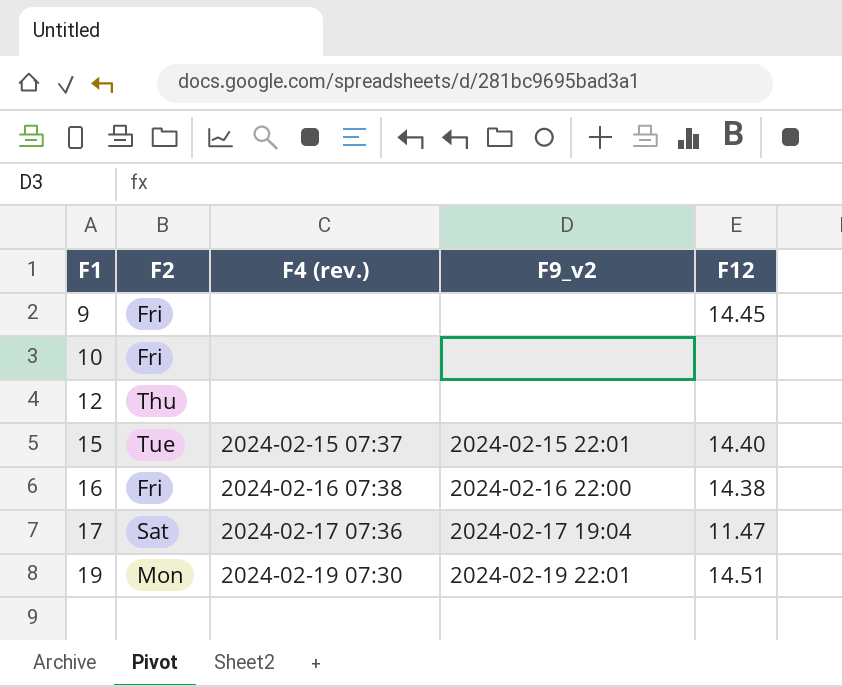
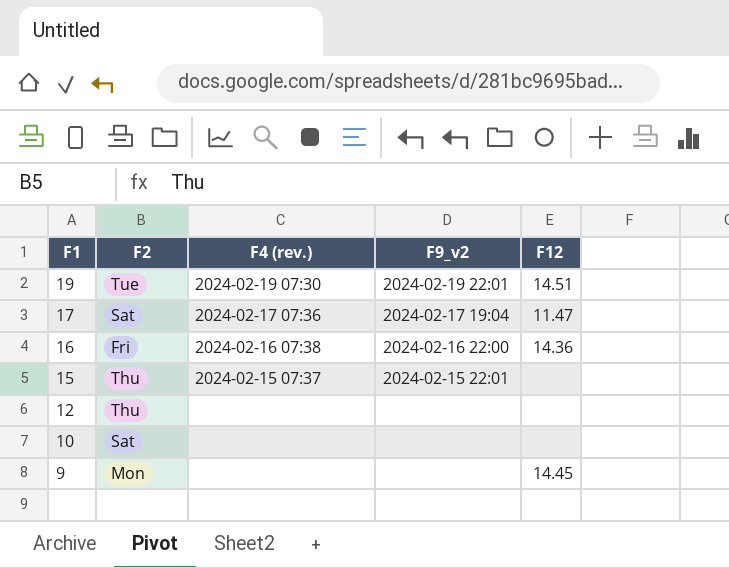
row order: F1 ascending -> F1 descending
19 | F2: Mon -> Tue
16 | F12: 14.38 -> 14.36
15 | F2: Tue -> Thu
15 | F12: 14.40 -> none
10 | F2: Fri -> Sat
9 | F2: Fri -> Mon

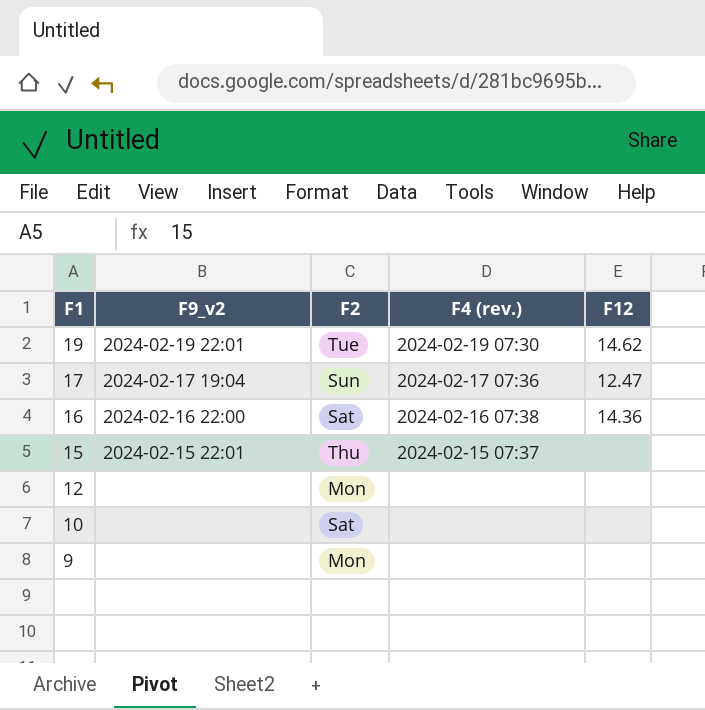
column F9_v2 | position: 4 -> 2
19 | F12: 14.51 -> 14.62
17 | F2: Sat -> Sun
17 | F12: 11.47 -> 12.47
16 | F2: Fri -> Sat
12 | F2: Thu -> Mon
9 | F12: 14.45 -> none

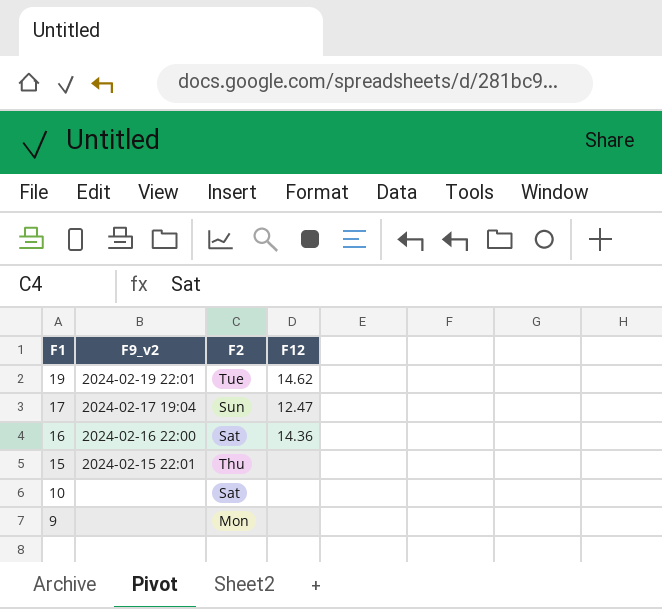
column F4 (rev.) | position: 4 -> none
row 12: none | Mon | none | none -> none

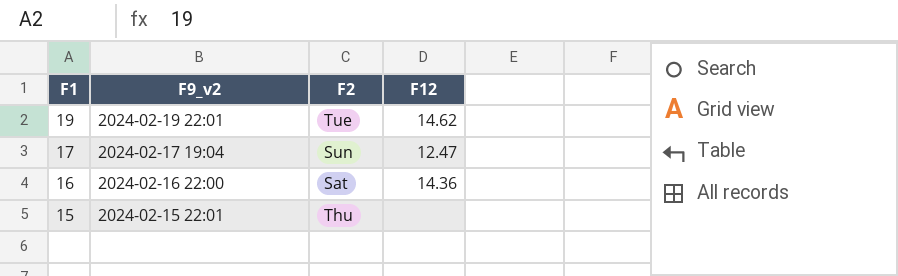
row 10: none | Sat | none -> none
row 9: none | Mon | none -> none

